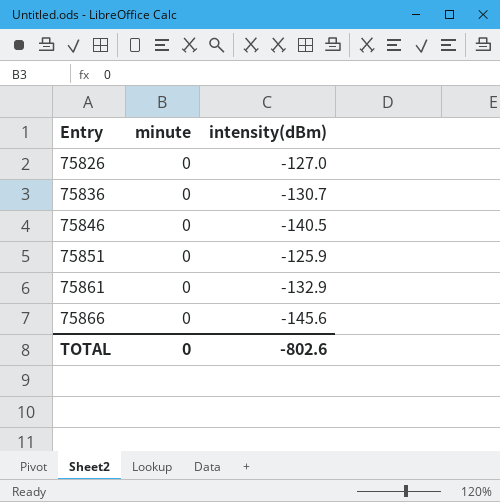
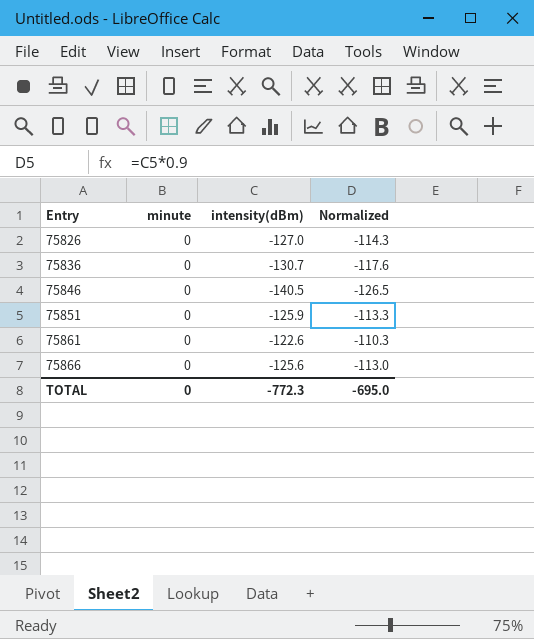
column Normalized | formula: none -> [intensity(dBm)] * 0.9
75861 | intensity(dBm): -132.9 -> -122.6
75866 | intensity(dBm): -145.6 -> -125.6
TOTAL | intensity(dBm): -802.6 -> -772.3

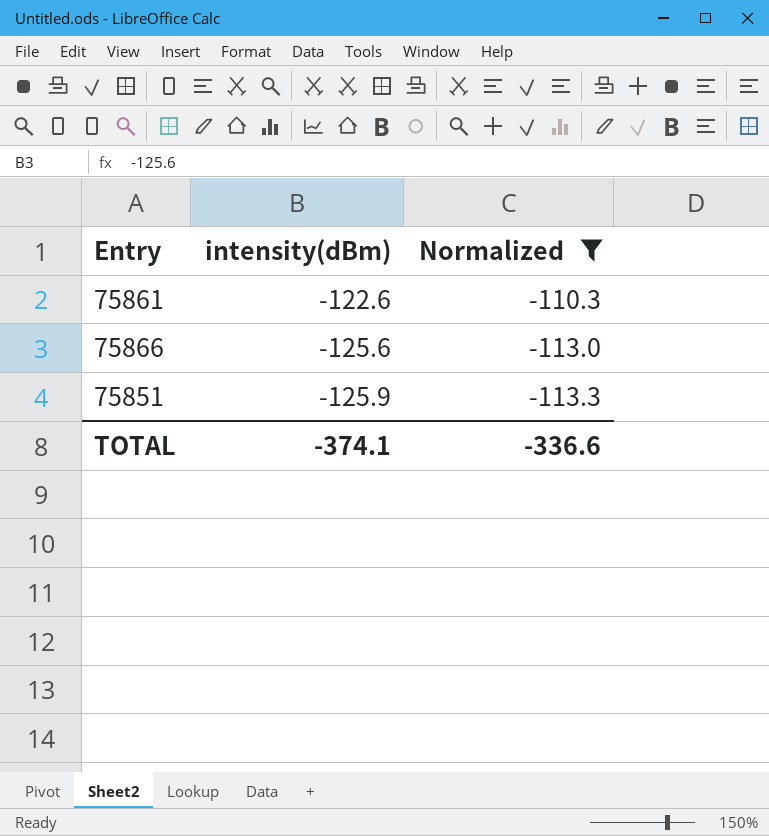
filter: none -> Normalized >= -113.3
row order: Entry ascending -> intensity(dBm) descending
column minute | position: 2 -> none
TOTAL | intensity(dBm): -772.3 -> -374.1
TOTAL | Normalized: -695.0 -> -336.6

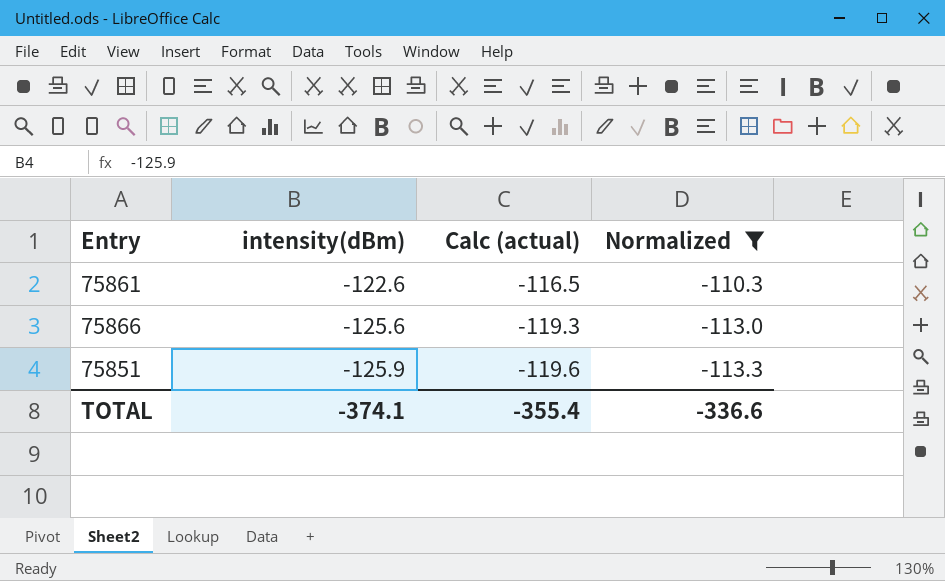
column Calc (actual) | formula: none -> [intensity(dBm)] * 0.95

